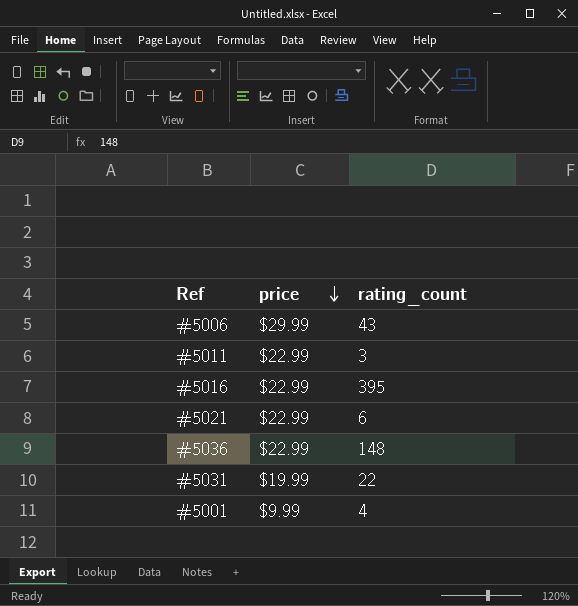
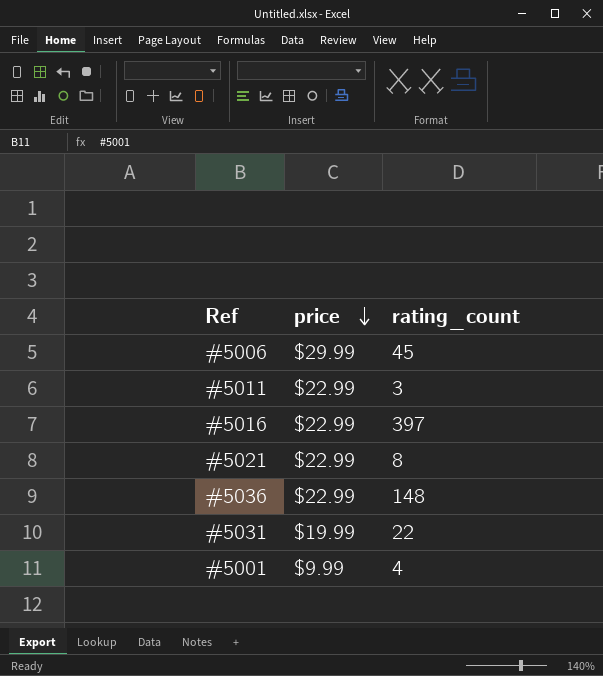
#5006 | rating_count: 43 -> 45
#5016 | rating_count: 395 -> 397
#5021 | rating_count: 6 -> 8

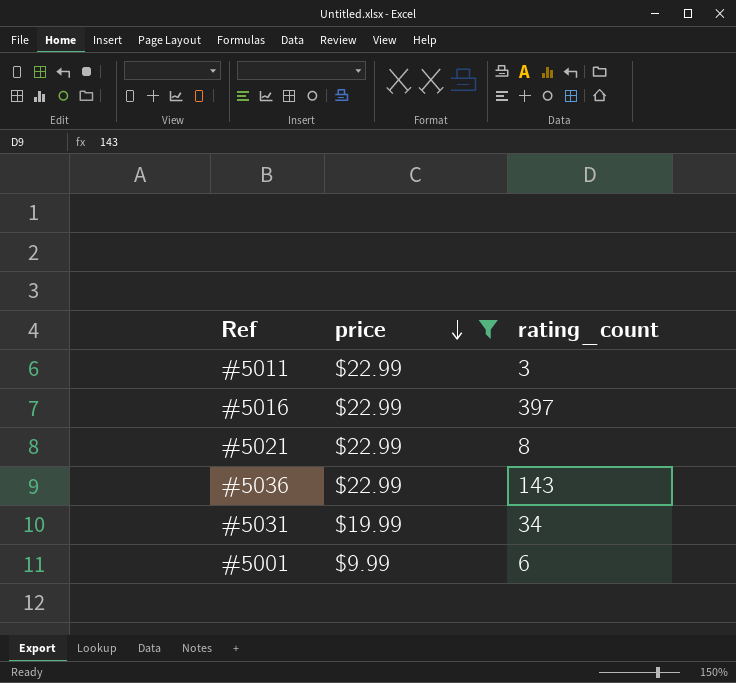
filter: none -> price != $29.99
#5036 | rating_count: 148 -> 143
#5031 | rating_count: 22 -> 34
#5001 | rating_count: 4 -> 6

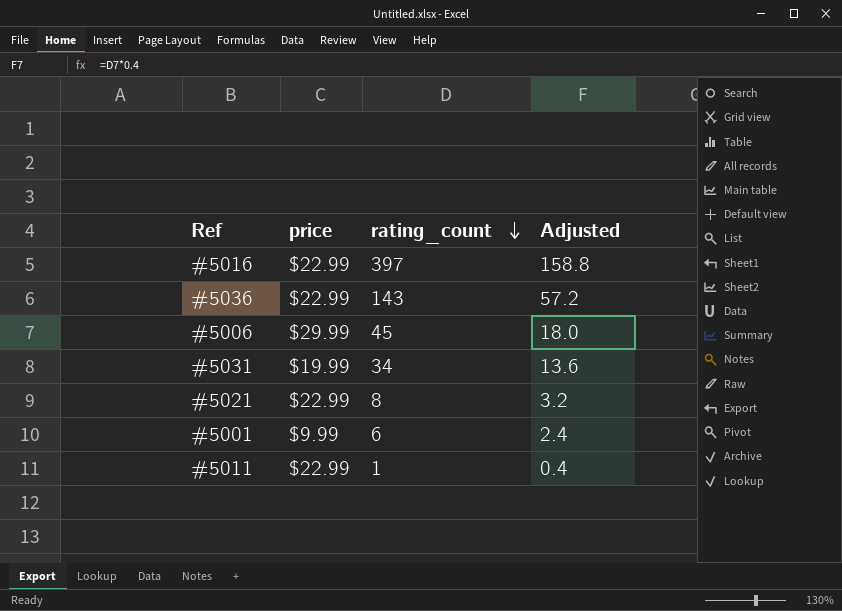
filter: price != $29.99 -> none
row order: price descending -> rating_count descending
column Adjusted | formula: none -> [rating_count] * 0.4
#5011 | rating_count: 3 -> 1

